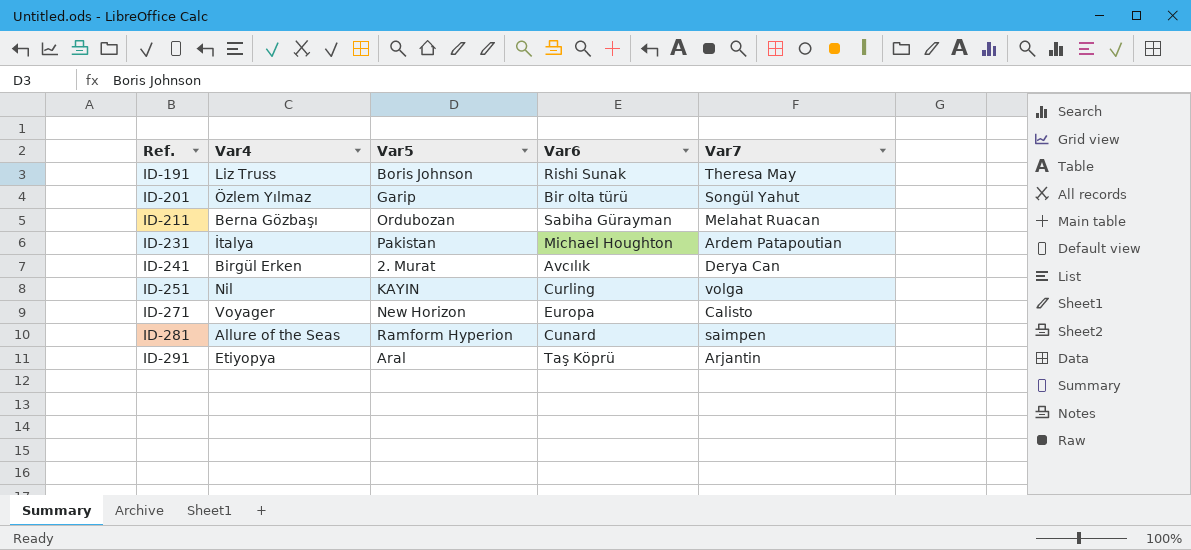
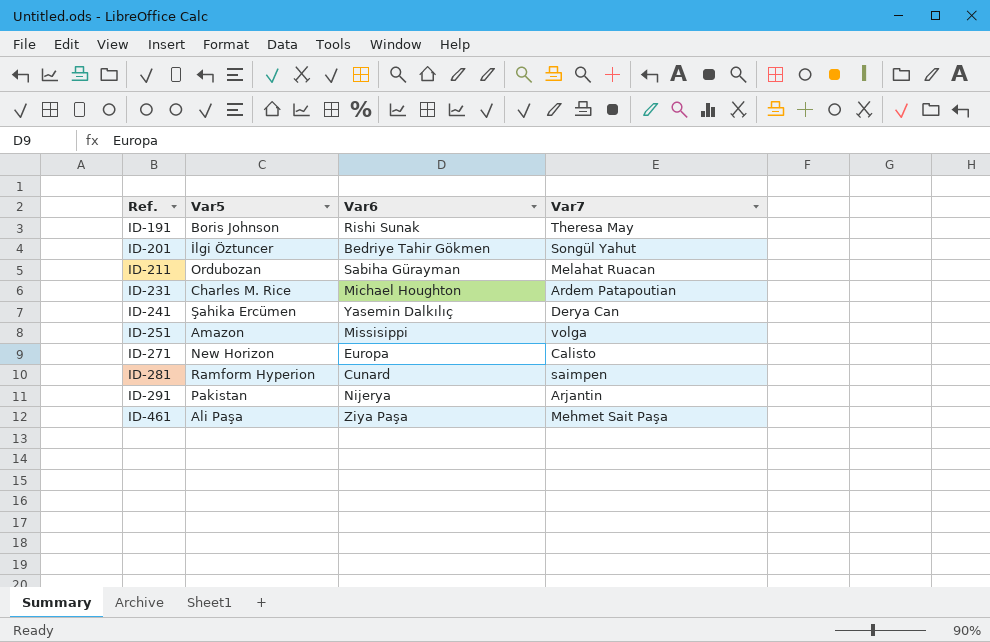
column Var4 | position: 2 -> none
ID-201 | Var5: Garip -> İlgi Öztuncer
ID-201 | Var6: Bir olta türü -> Bedriye Tahir Gökmen
ID-231 | Var5: Pakistan -> Charles M. Rice
ID-241 | Var5: 2. Murat -> Şahika Ercümen
ID-241 | Var6: Avcılık -> Yasemin Dalkılıç
ID-251 | Var5: KAYIN -> Amazon
ID-251 | Var6: Curling -> Missisippi
ID-291 | Var5: Aral -> Pakistan
ID-291 | Var6: Taş Köprü -> Nijerya
row ID-461: none -> Ali Paşa | Ziya Paşa | Mehmet Sait Paşa

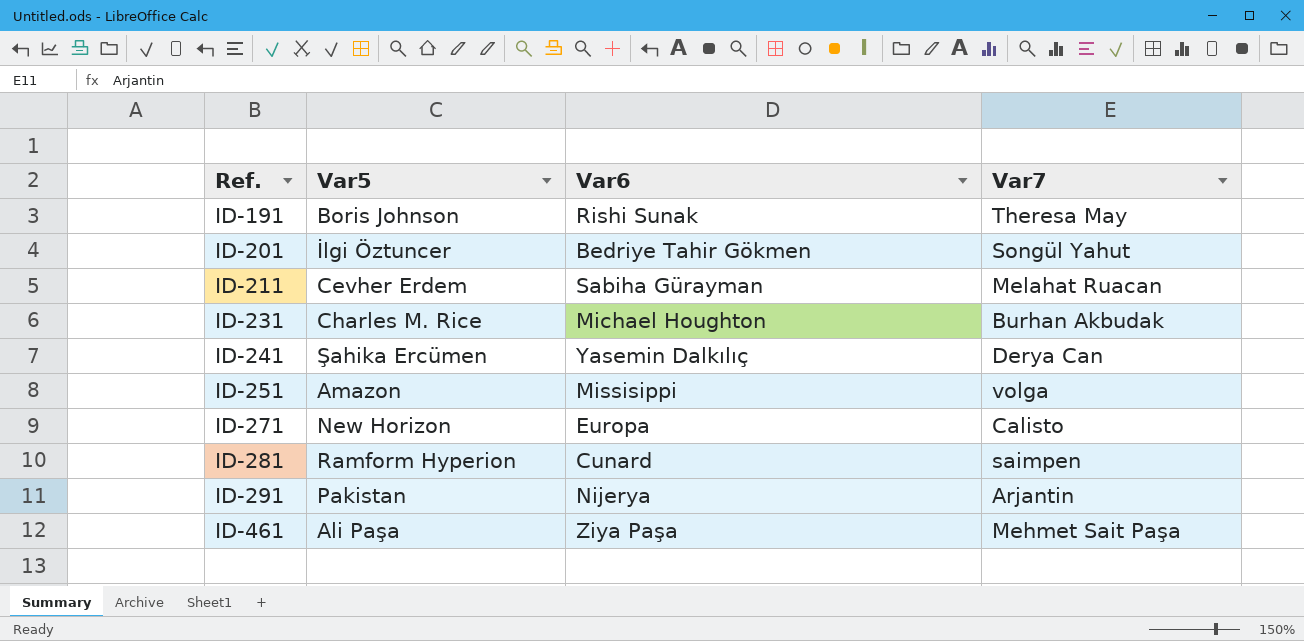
ID-211 | Var5: Ordubozan -> Cevher Erdem
ID-231 | Var7: Ardem Patapoutian -> Burhan Akbudak

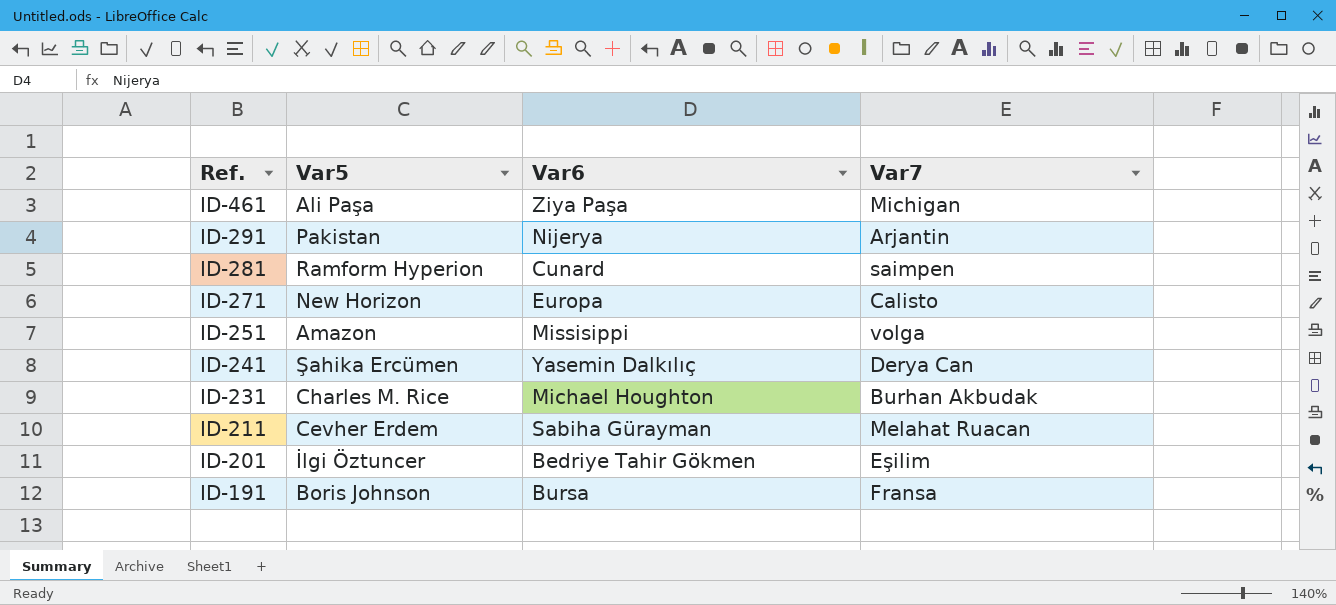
row order: Ref. ascending -> Ref. descending
ID-461 | Var7: Mehmet Sait Paşa -> Michigan
ID-201 | Var7: Songül Yahut -> Eşilim
ID-191 | Var6: Rishi Sunak -> Bursa
ID-191 | Var7: Theresa May -> Fransa

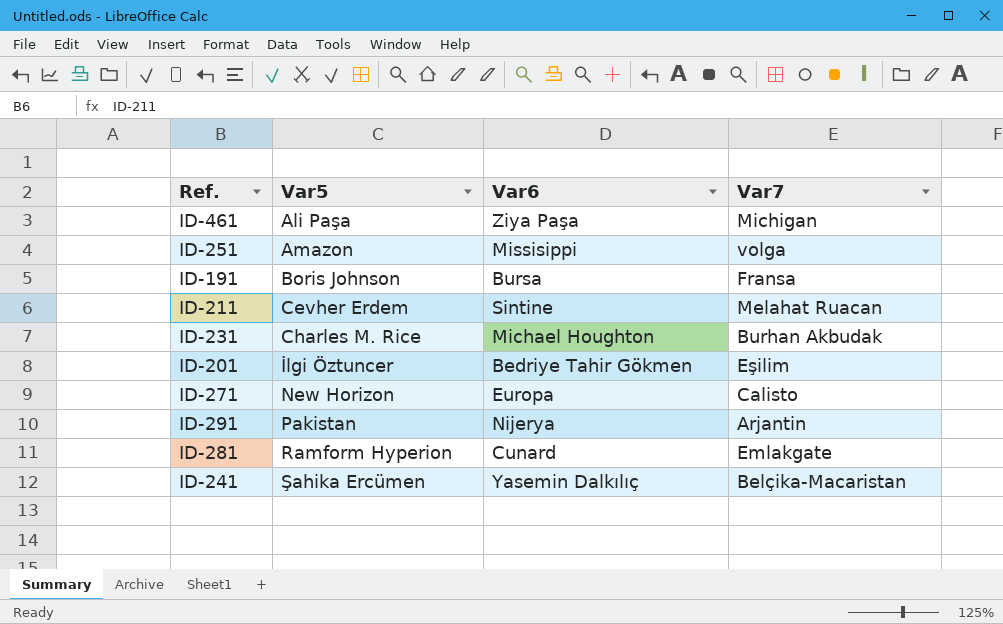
row order: Ref. descending -> Var5 ascending
ID-211 | Var6: Sabiha Gürayman -> Sintine
ID-281 | Var7: saimpen -> Emlakgate
ID-241 | Var7: Derya Can -> Belçika-Macaristan

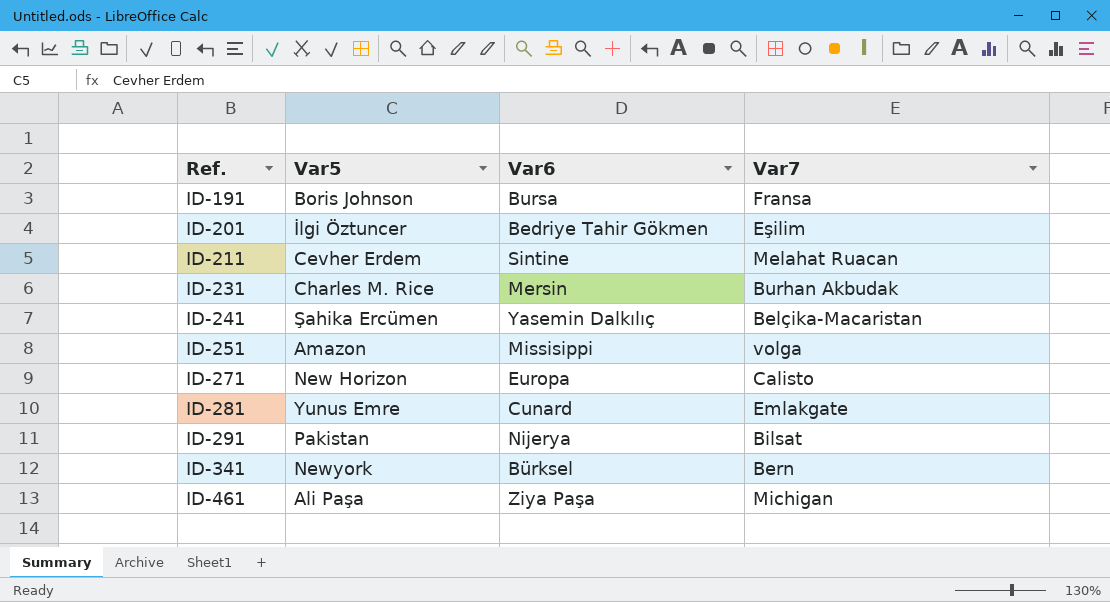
row order: Var5 ascending -> Ref. ascending
ID-231 | Var6: Michael Houghton -> Mersin
ID-281 | Var5: Ramform Hyperion -> Yunus Emre
ID-291 | Var7: Arjantin -> Bilsat
row ID-341: none -> Newyork | Bürksel | Bern

